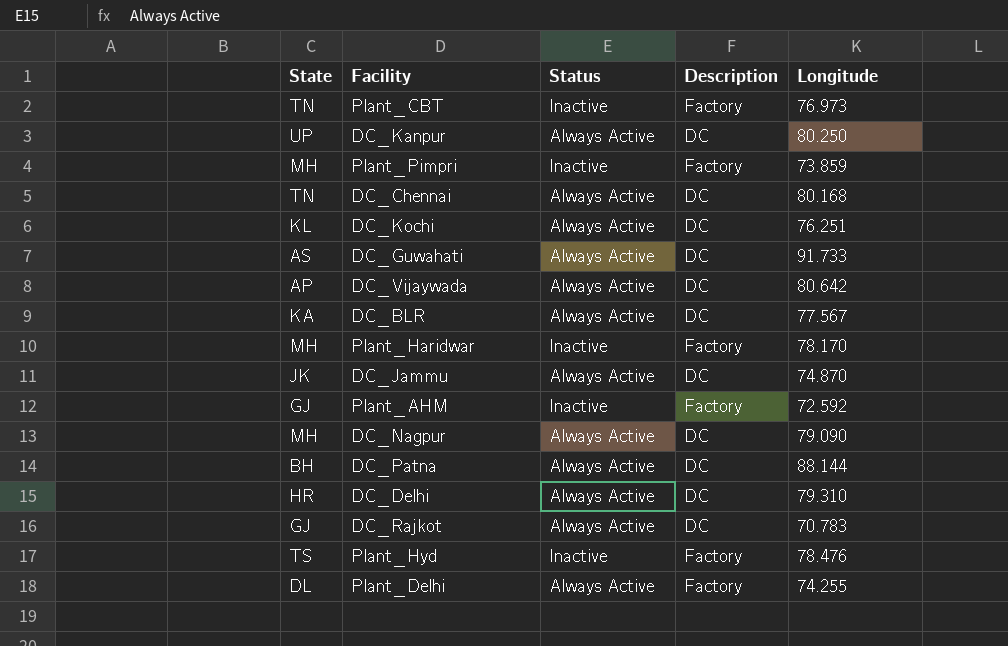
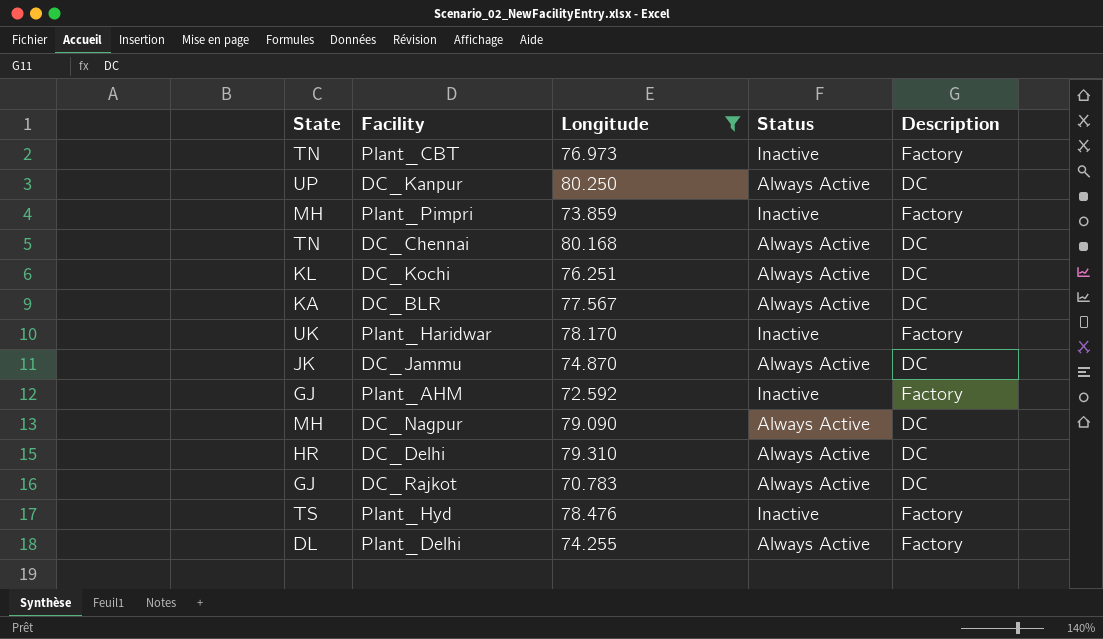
filter: none -> Longitude <= 80.250
column Longitude | position: 5 -> 3
Plant_Haridwar | State: MH -> UK

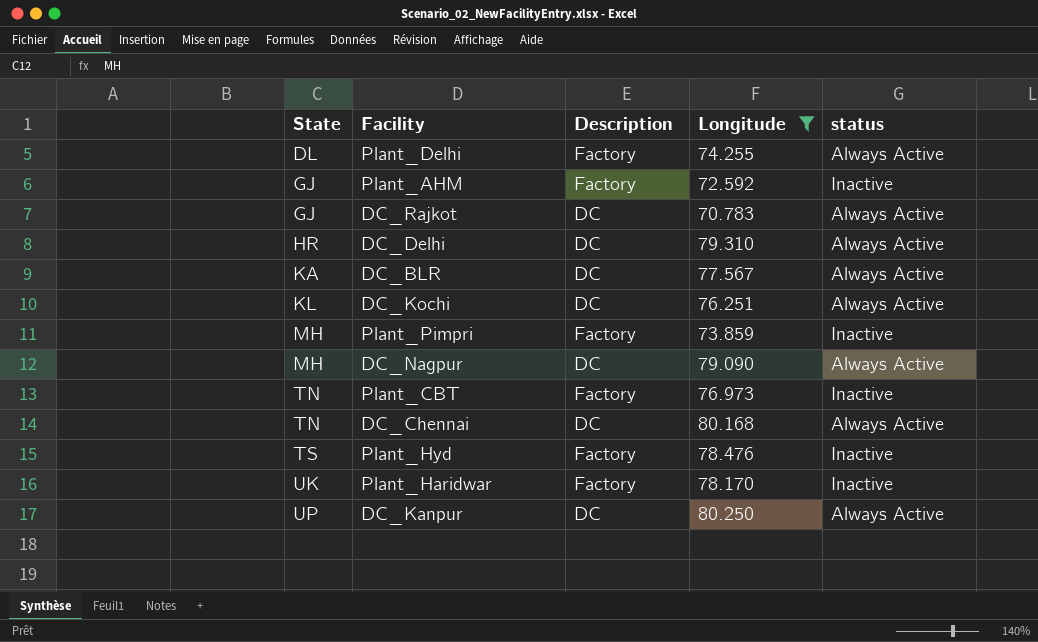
row order: none -> State ascending
column Description | position: 5 -> 3
column name: Status -> status
row DC_Jammu: JK | 74.870 | Always Active | DC -> none

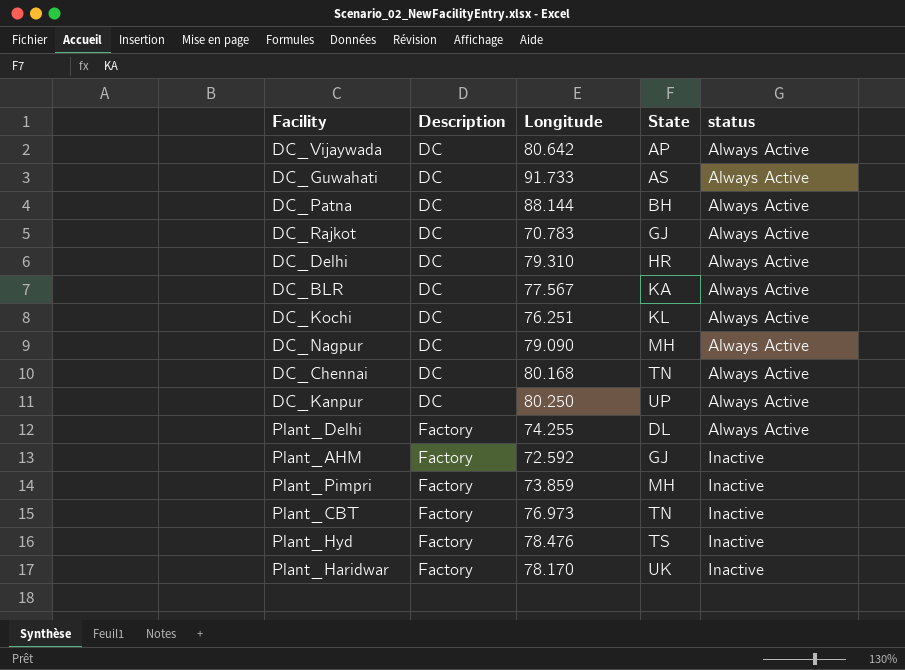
filter: Longitude <= 80.250 -> none
row order: State ascending -> Description ascending
column State | position: 1 -> 4

